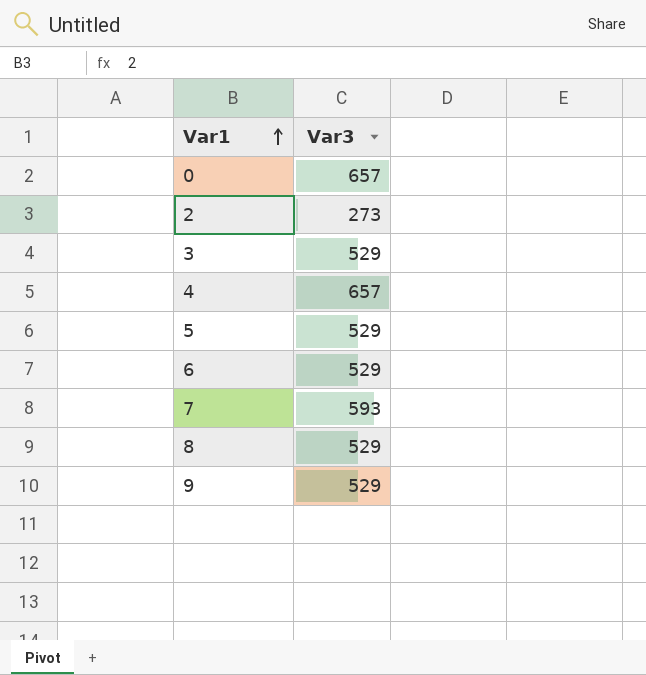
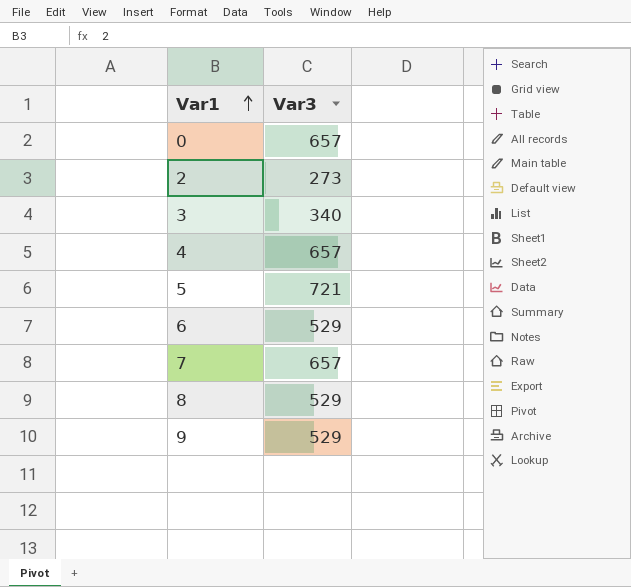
3 | Var3: 529 -> 340
5 | Var3: 529 -> 721
7 | Var3: 593 -> 657

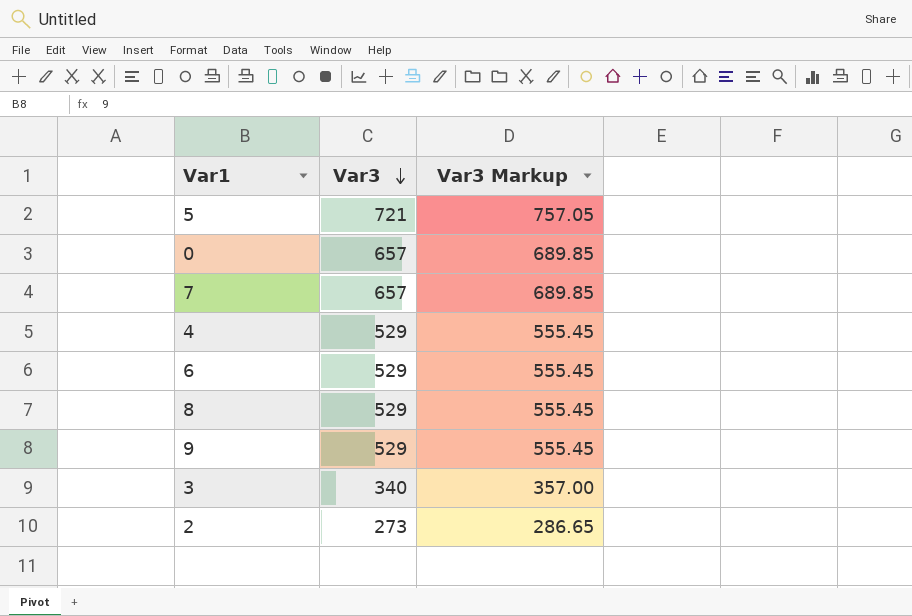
row order: Var1 ascending -> Var3 descending
column Var3 Markup | formula: none -> [Var3] * 1.05
4 | Var3: 657 -> 529

